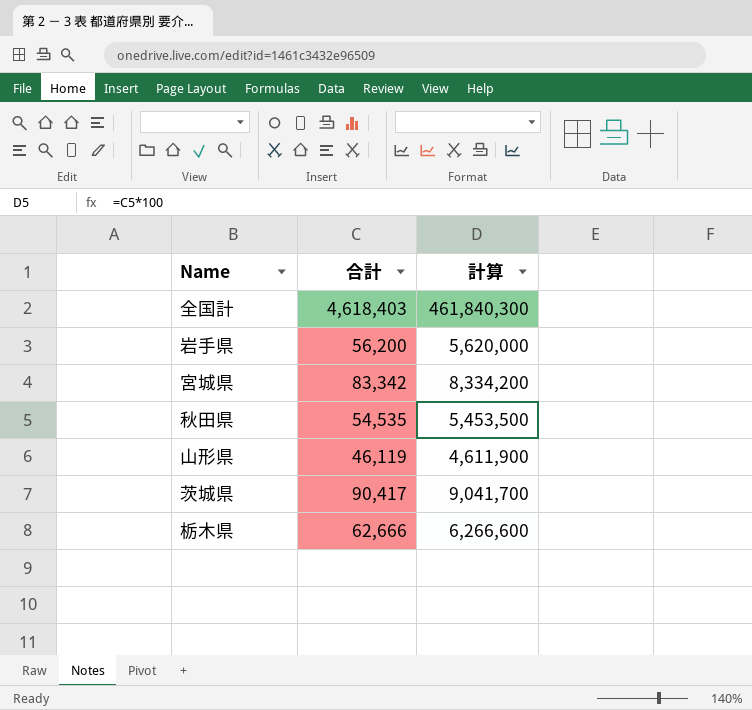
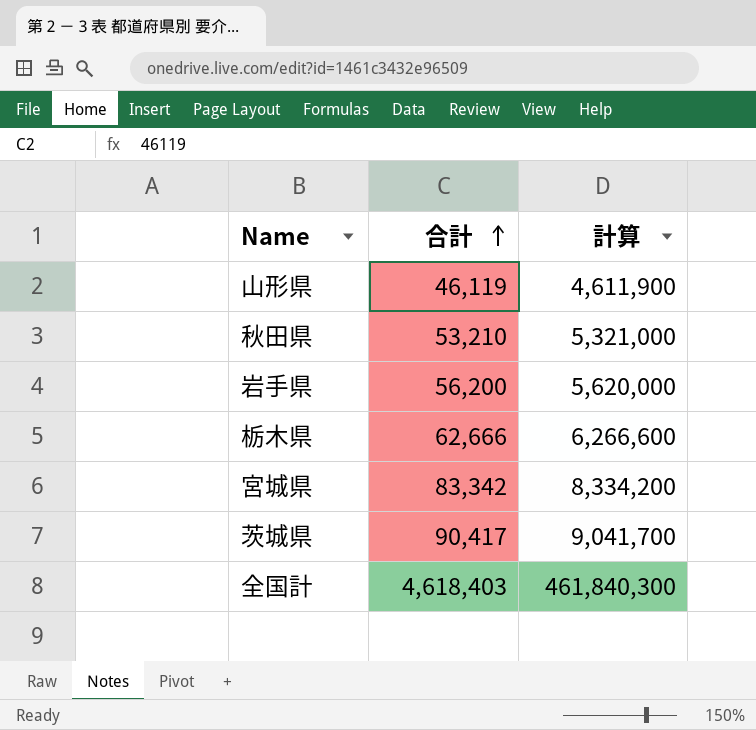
row order: none -> 合計 ascending
秋田県 | 合計: 54,535 -> 53,210
秋田県 | 計算: 5,453,500 -> 5,321,000

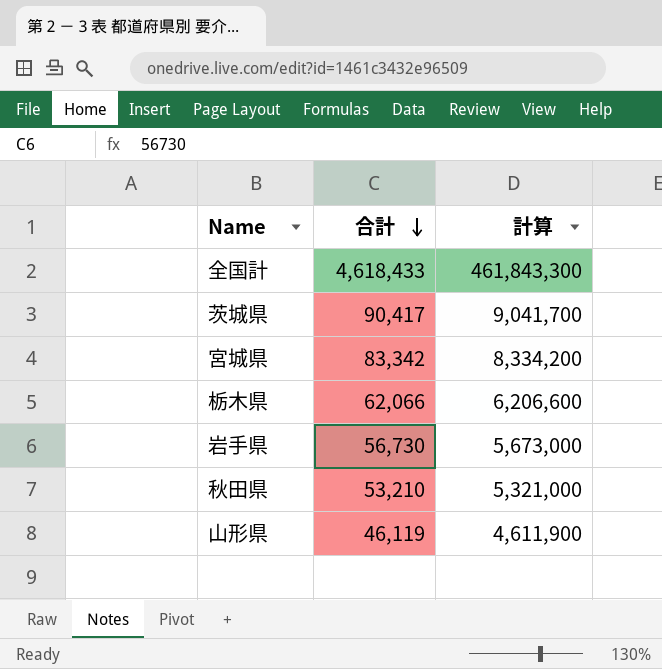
row order: 合計 ascending -> 合計 descending
全国計 | 合計: 4,618,403 -> 4,618,433
全国計 | 計算: 461,840,300 -> 461,843,300
栃木県 | 合計: 62,666 -> 62,066
栃木県 | 計算: 6,266,600 -> 6,206,600
岩手県 | 合計: 56,200 -> 56,730
岩手県 | 計算: 5,620,000 -> 5,673,000

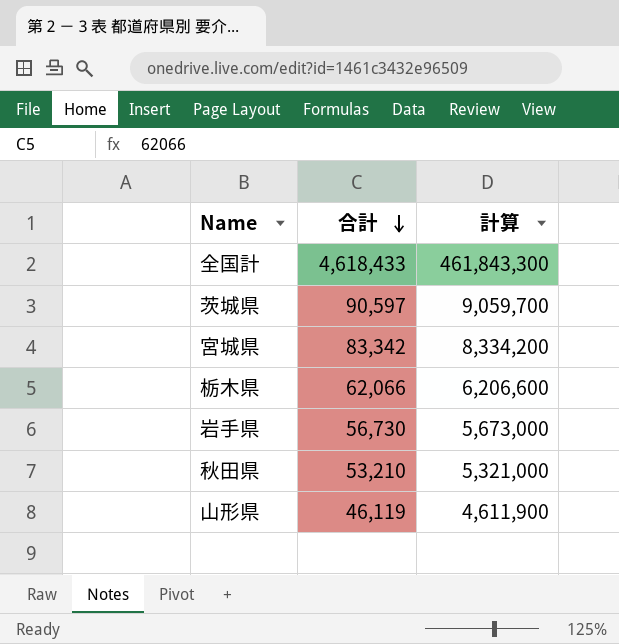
茨城県 | 合計: 90,417 -> 90,597
茨城県 | 計算: 9,041,700 -> 9,059,700

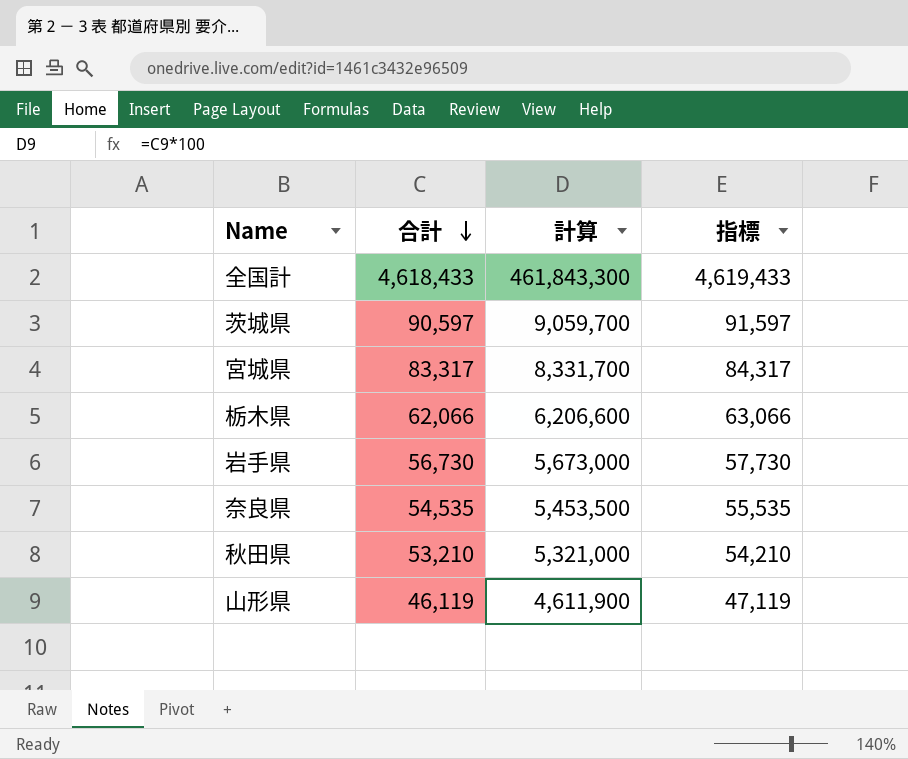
column 指標 | formula: none -> [合計] + 1000
宮城県 | 合計: 83,342 -> 83,317
宮城県 | 計算: 8,334,200 -> 8,331,700
row 奈良県: none -> 54,535 | 5,453,500 | 55,535

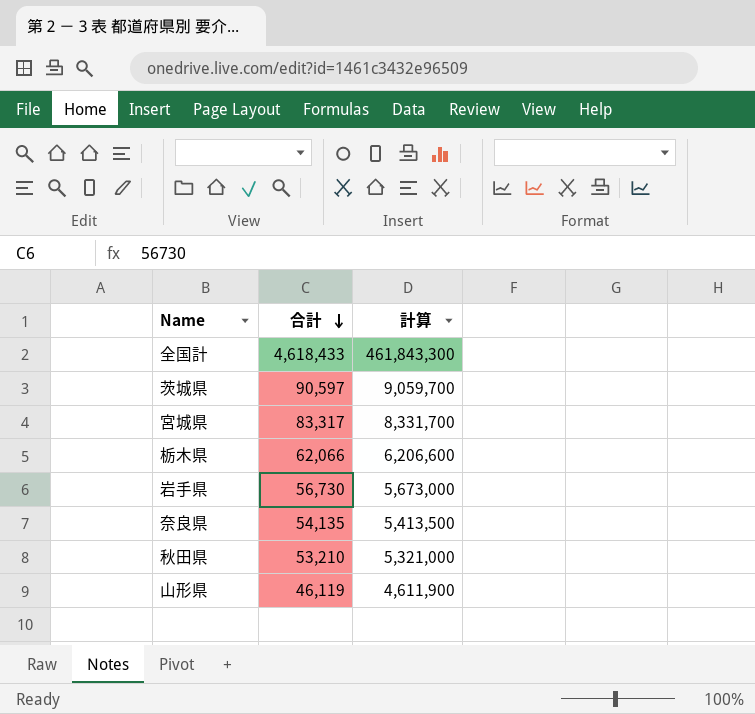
column 指標 | formula: [合計] + 1000 -> none
奈良県 | 合計: 54,535 -> 54,135
奈良県 | 計算: 5,453,500 -> 5,413,500

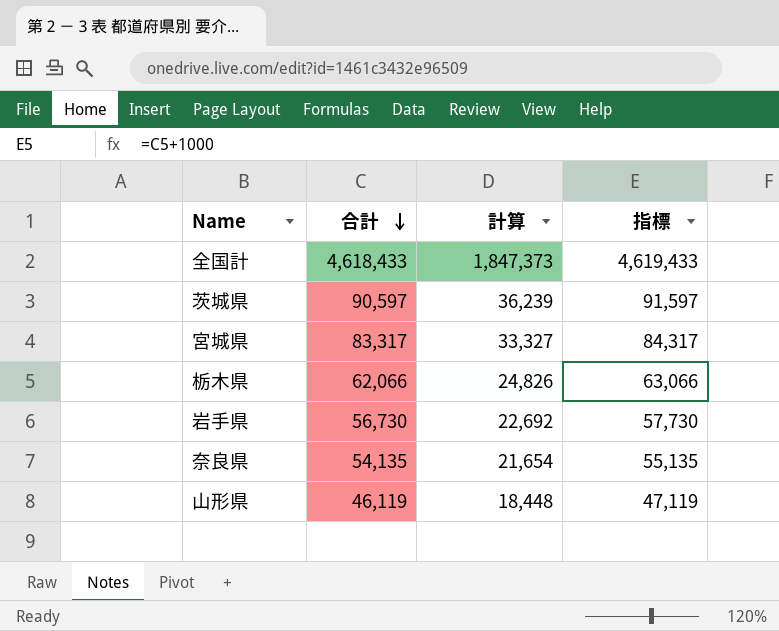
column 計算 | formula: [合計] * 100 -> [合計] * 0.4
column 指標 | formula: none -> [合計] + 1000
row 秋田県: 53,210 | 5,321,000 -> none

